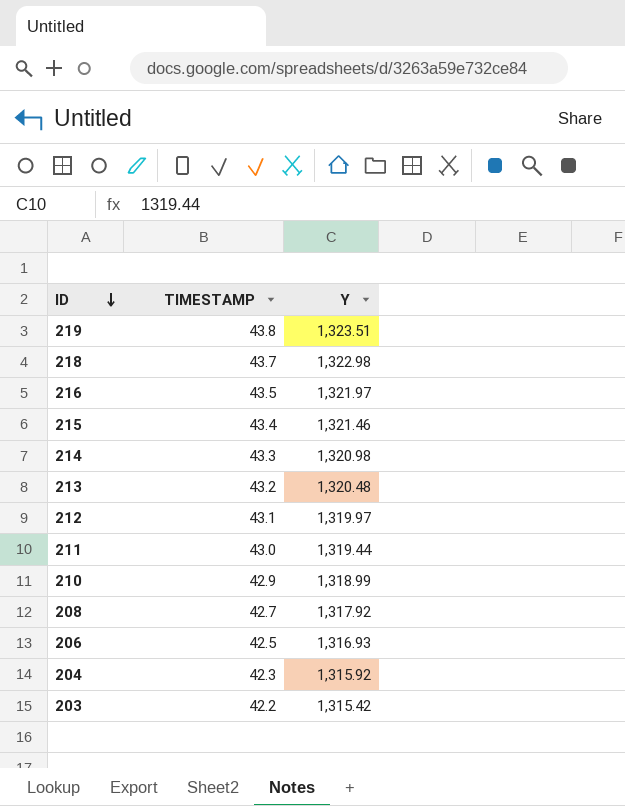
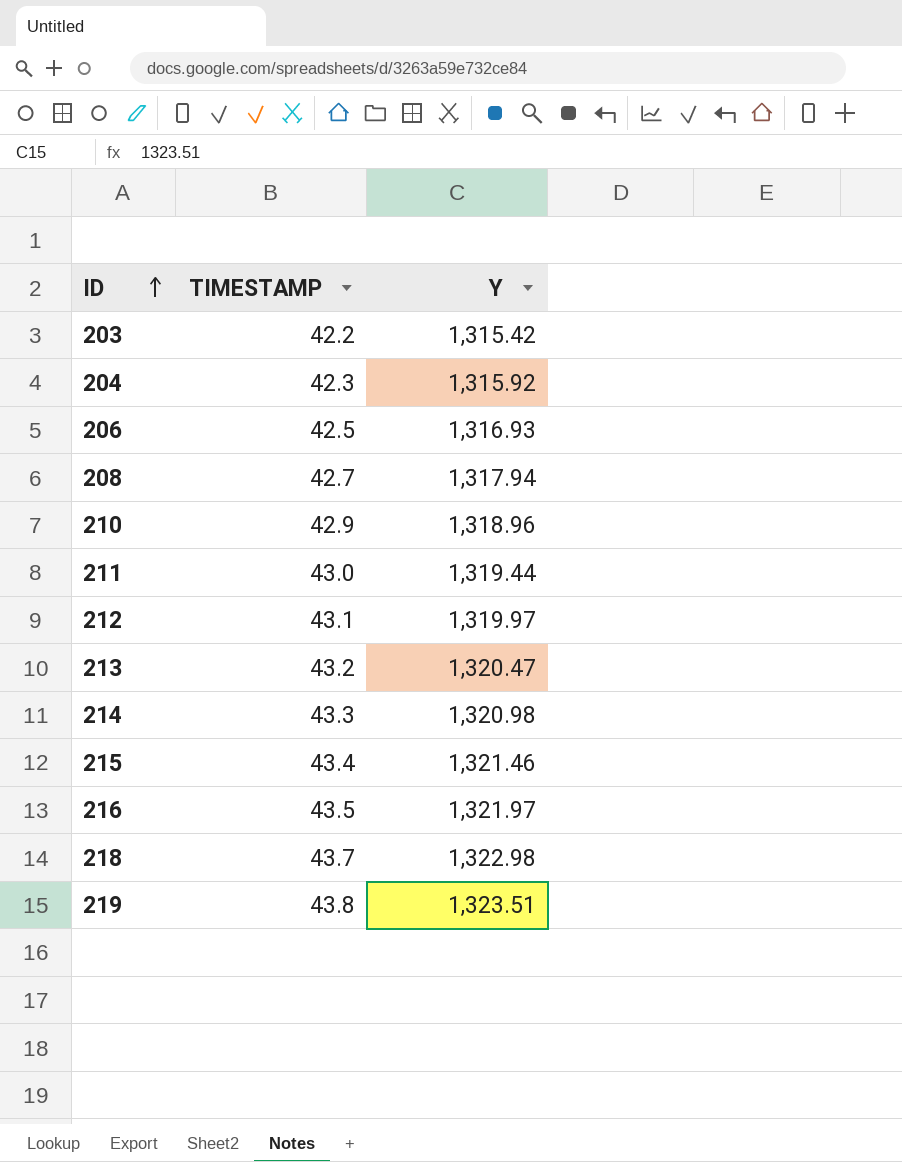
row order: ID descending -> ID ascending
208 | Y: 1,317.92 -> 1,317.94
210 | Y: 1,318.99 -> 1,318.96
213 | Y: 1,320.48 -> 1,320.47

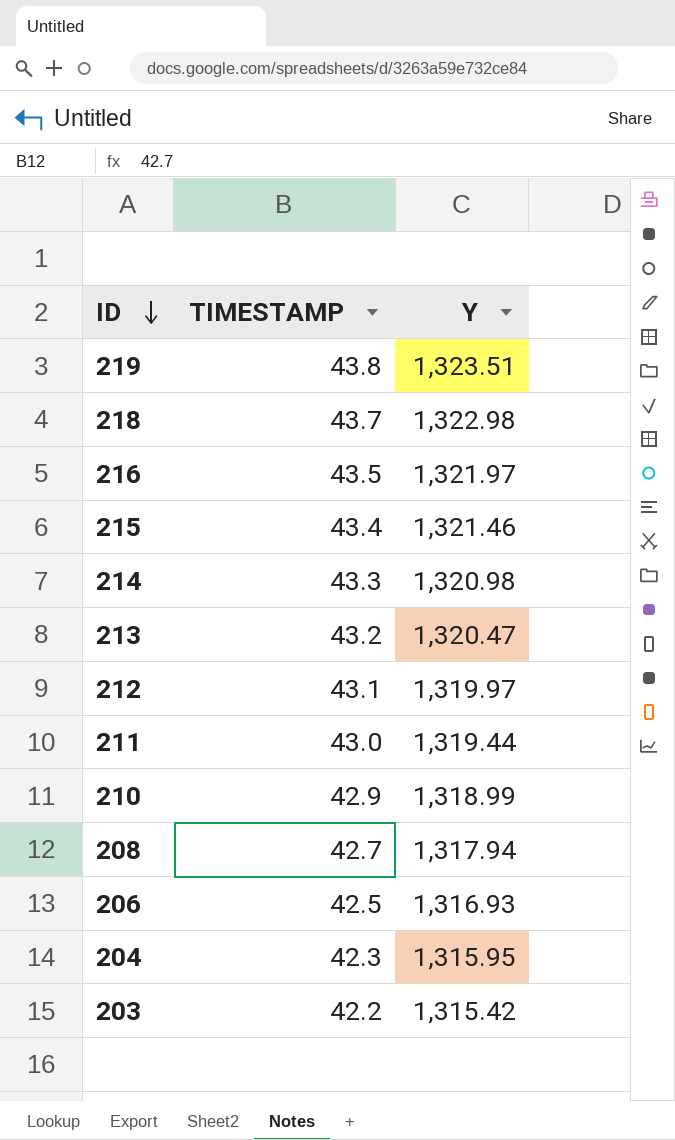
row order: ID ascending -> ID descending
210 | Y: 1,318.96 -> 1,318.99
204 | Y: 1,315.92 -> 1,315.95

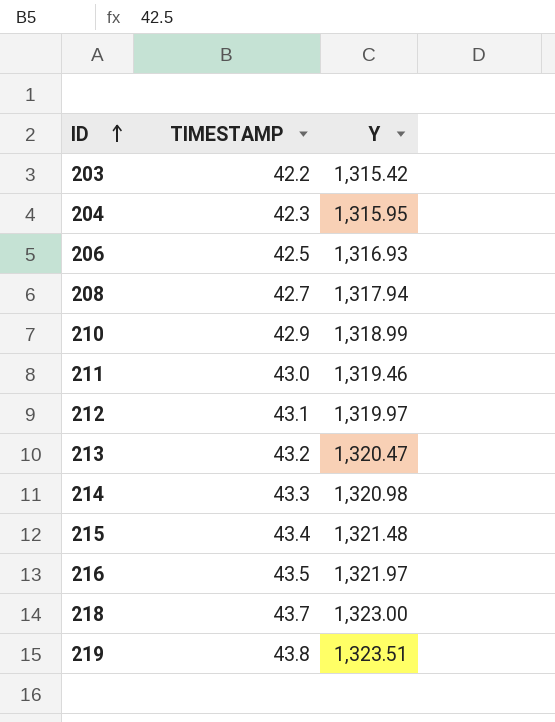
row order: ID descending -> ID ascending
211 | Y: 1,319.44 -> 1,319.46
215 | Y: 1,321.46 -> 1,321.48
218 | Y: 1,322.98 -> 1,323.00

